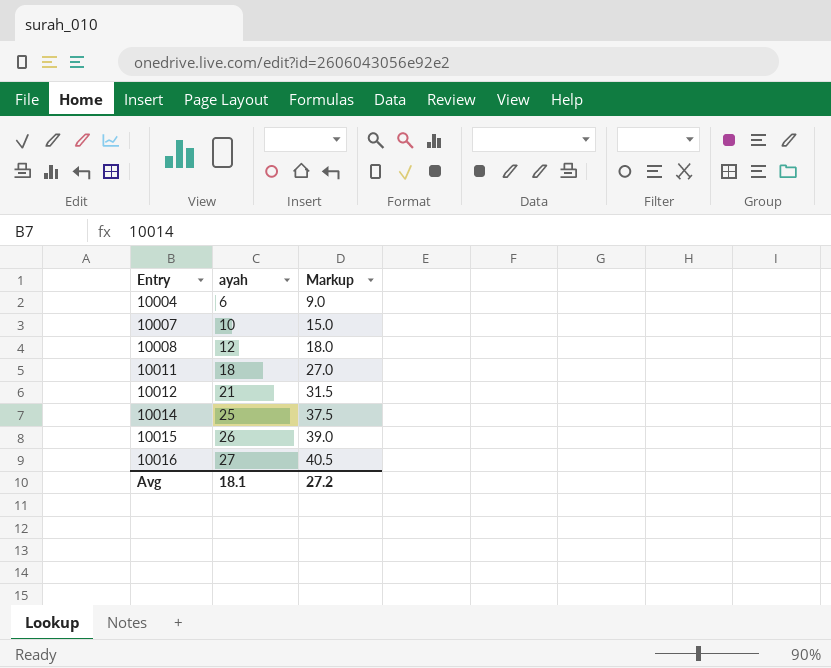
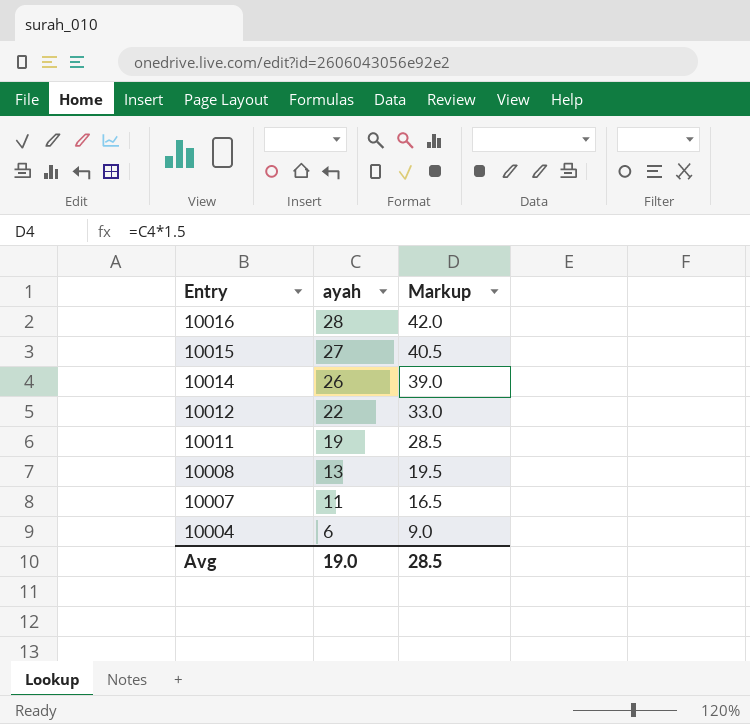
row order: Entry ascending -> Entry descending
10016 | ayah: 27 -> 28
10016 | Markup: 40.5 -> 42.0
10015 | ayah: 26 -> 27
10015 | Markup: 39.0 -> 40.5
10014 | ayah: 25 -> 26
10014 | Markup: 37.5 -> 39.0
10012 | ayah: 21 -> 22
10012 | Markup: 31.5 -> 33.0
10011 | ayah: 18 -> 19
10011 | Markup: 27.0 -> 28.5
10008 | ayah: 12 -> 13
10008 | Markup: 18.0 -> 19.5
10007 | ayah: 10 -> 11
10007 | Markup: 15.0 -> 16.5
Avg | ayah: 18.1 -> 19.0
Avg | Markup: 27.2 -> 28.5

